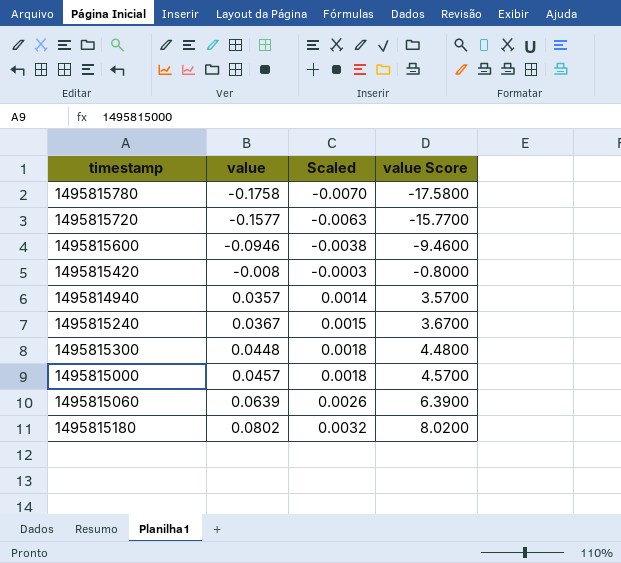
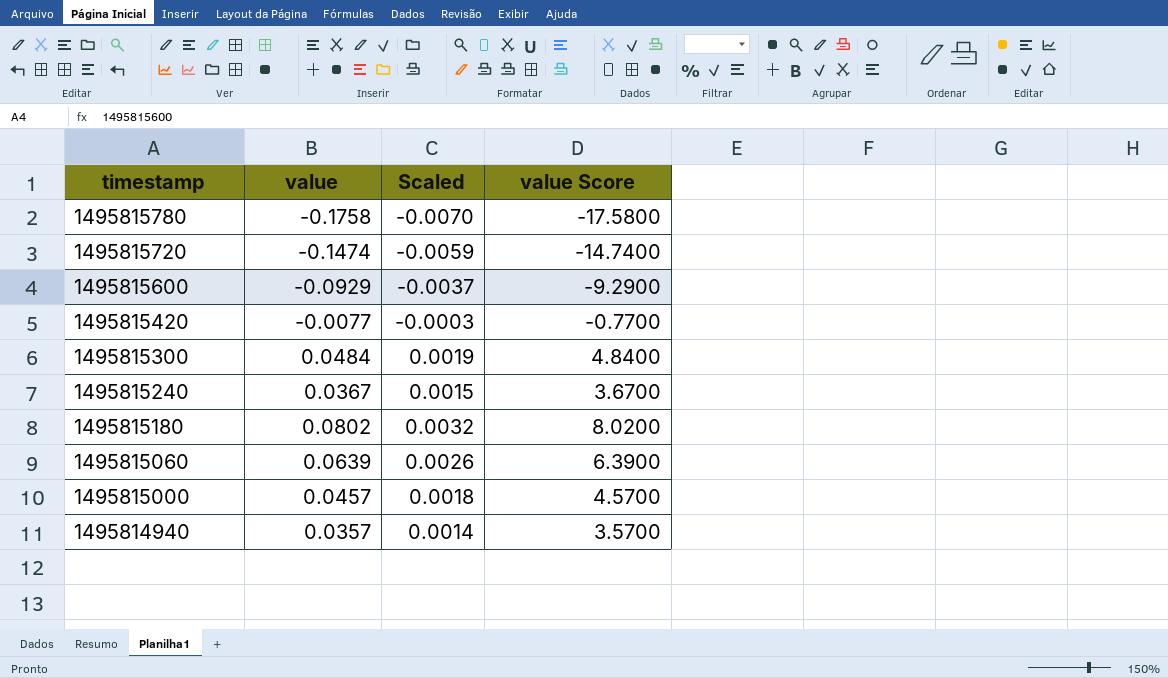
row order: value ascending -> timestamp descending
1495815720 | value: -0.1577 -> -0.1474
1495815720 | Scaled: -0.0063 -> -0.0059
1495815720 | value Score: -15.7700 -> -14.7400
1495815600 | value: -0.0946 -> -0.0929
1495815600 | Scaled: -0.0038 -> -0.0037
1495815600 | value Score: -9.4600 -> -9.2900
1495815420 | value: -0.008 -> -0.0077
1495815420 | value Score: -0.8000 -> -0.7700
1495815300 | value: 0.0448 -> 0.0484
1495815300 | Scaled: 0.0018 -> 0.0019
1495815300 | value Score: 4.4800 -> 4.8400

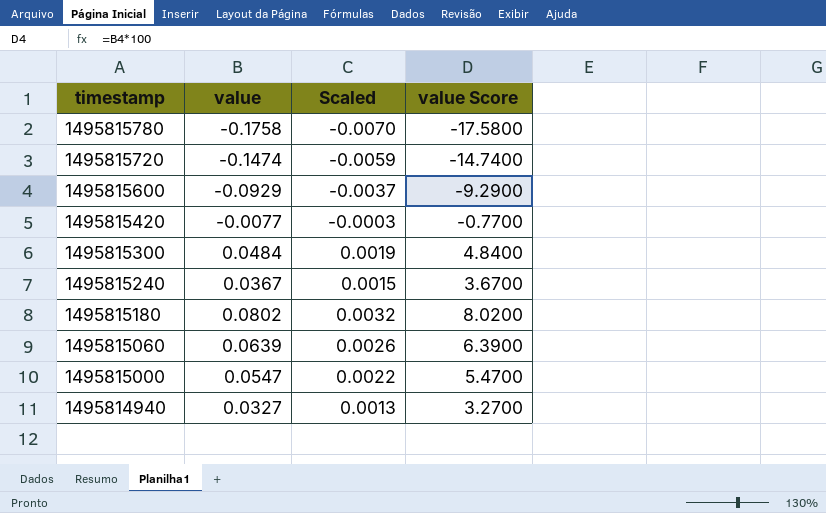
1495815000 | value: 0.0457 -> 0.0547
1495815000 | Scaled: 0.0018 -> 0.0022
1495815000 | value Score: 4.5700 -> 5.4700
1495814940 | value: 0.0357 -> 0.0327
1495814940 | Scaled: 0.0014 -> 0.0013
1495814940 | value Score: 3.5700 -> 3.2700

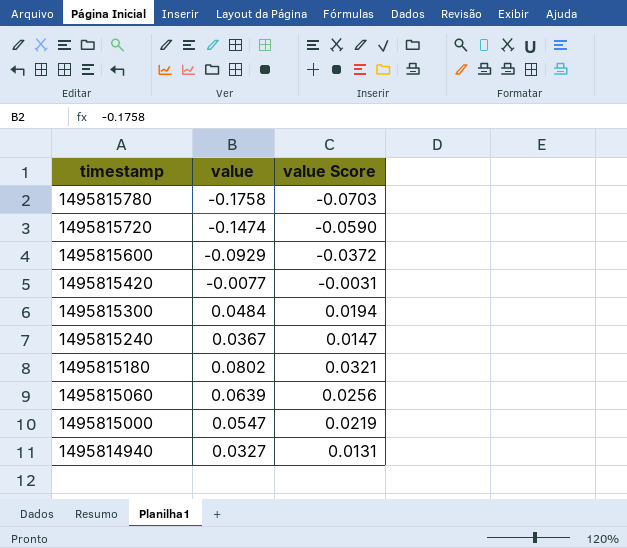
column Scaled | formula: [value] * 0.04 -> none
column value Score | formula: [value] * 100 -> [value] * 0.4

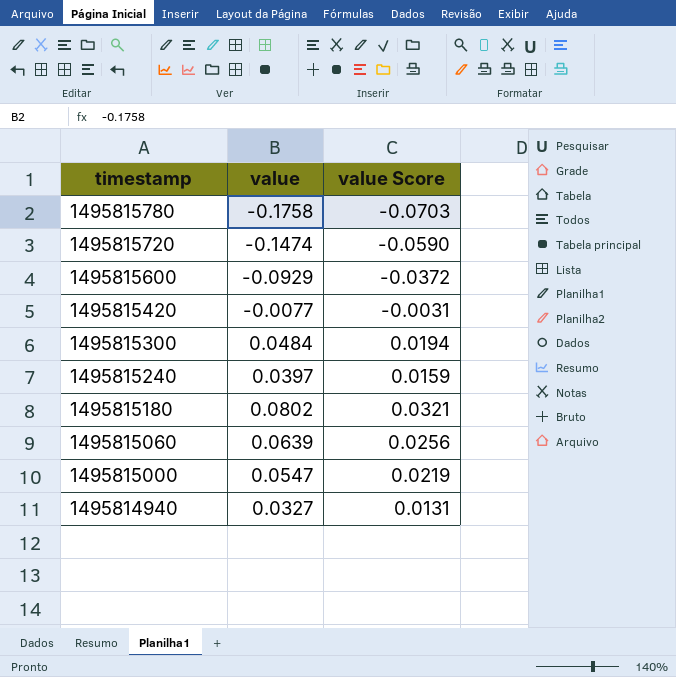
1495815240 | value: 0.0367 -> 0.0397
1495815240 | value Score: 0.0147 -> 0.0159

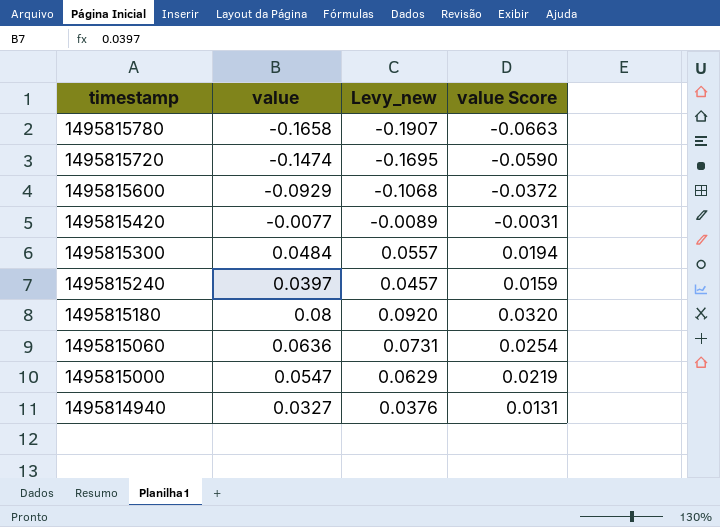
column Levy_new | formula: none -> [value] * 1.15
1495815780 | value: -0.1758 -> -0.1658
1495815780 | value Score: -0.0703 -> -0.0663
1495815180 | value: 0.0802 -> 0.08
1495815180 | value Score: 0.0321 -> 0.0320
1495815060 | value: 0.0639 -> 0.0636
1495815060 | value Score: 0.0256 -> 0.0254

